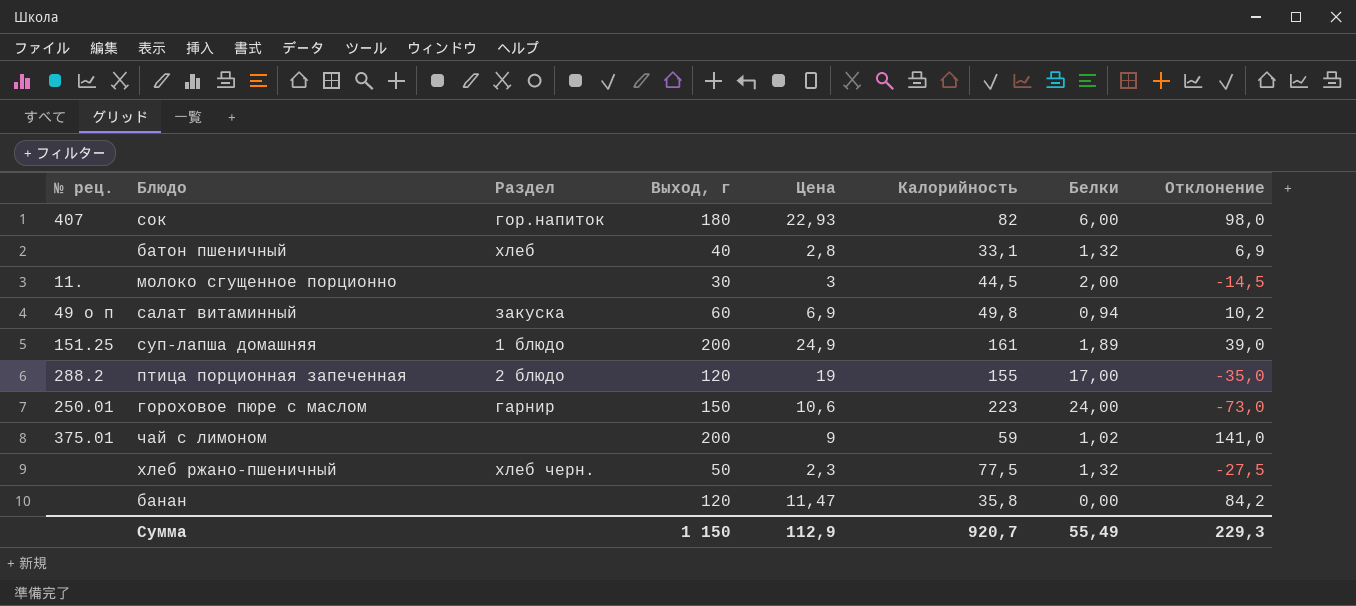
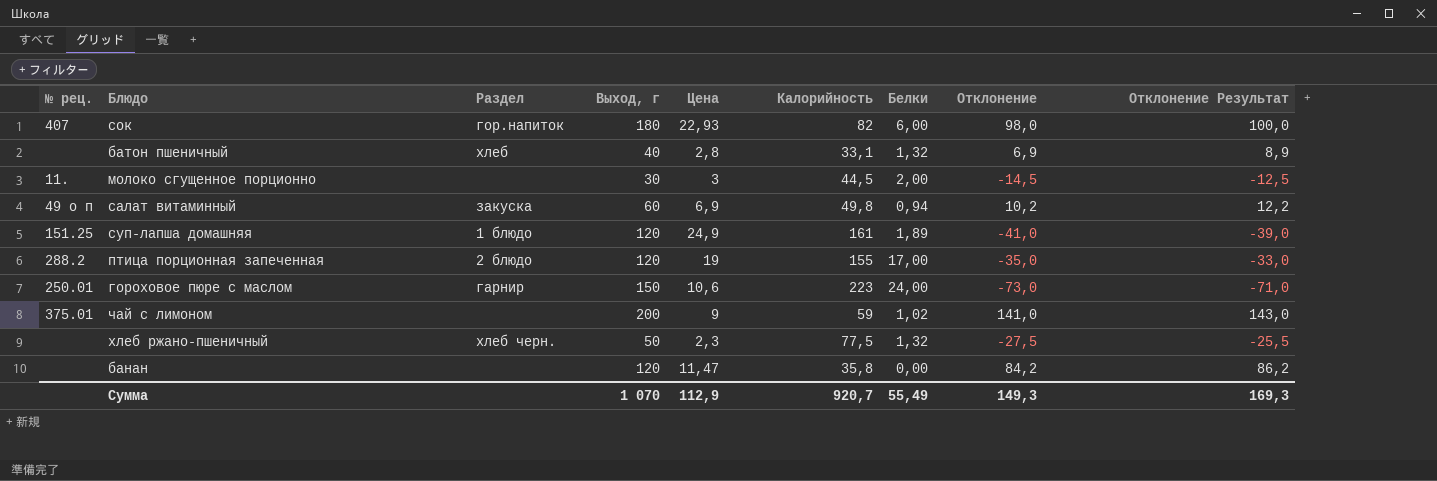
column Отклонение Результат | formula: none -> [Отклонение] + 2
суп-лапша домашняя | Выход, г: 200 -> 120
суп-лапша домашняя | Отклонение: 39,0 -> -41,0
Сумма | Выход, г: 1 150 -> 1 070
Сумма | Отклонение: 229,3 -> 149,3

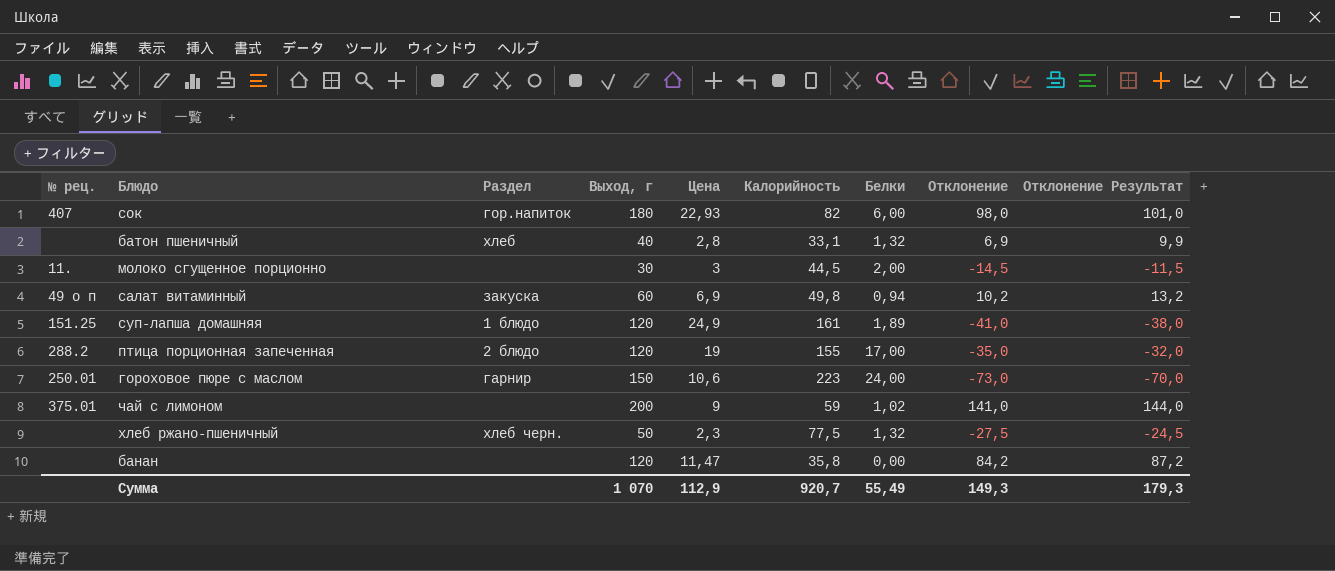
column Отклонение Результат | formula: [Отклонение] + 2 -> [Отклонение] + 3
Сумма | Отклонение Результат: 169,3 -> 179,3

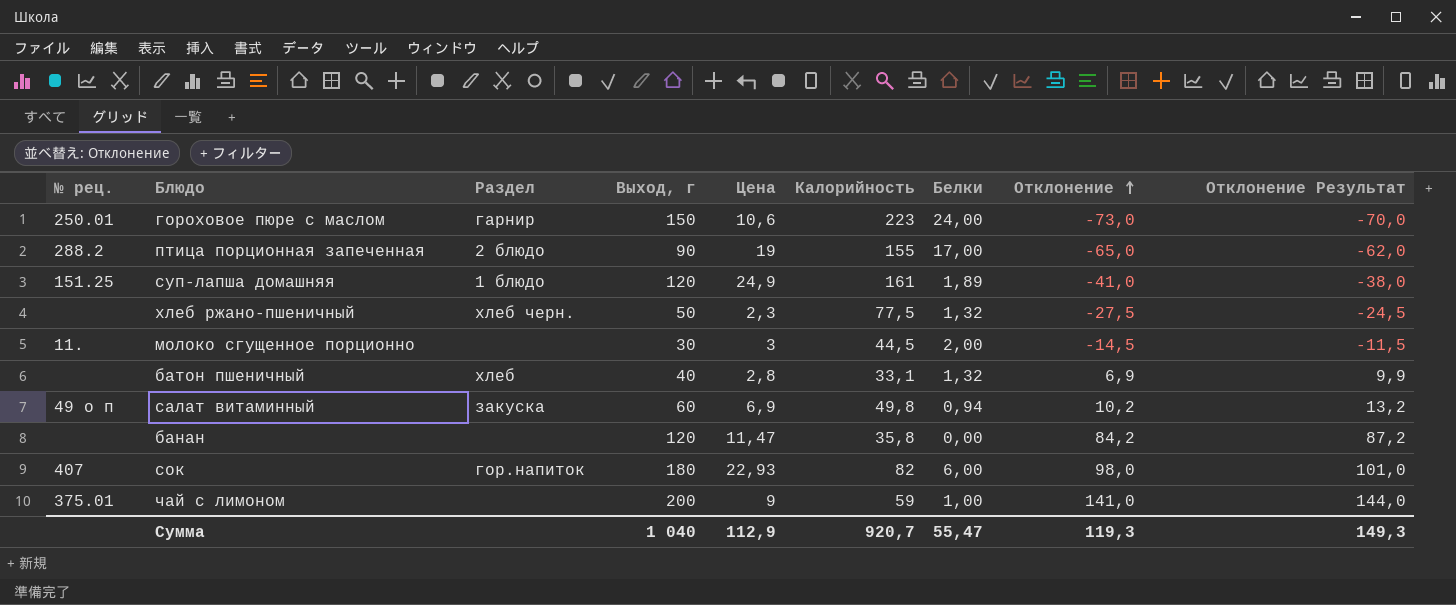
row order: none -> Отклонение ascending
птица порционная запеченная | Выход, г: 120 -> 90
птица порционная запеченная | Отклонение: -35,0 -> -65,0
птица порционная запеченная | Отклонение Результат: -32,0 -> -62,0
чай с лимоном | Белки: 1,02 -> 1,00
Сумма | Выход, г: 1 070 -> 1 040
Сумма | Белки: 55,49 -> 55,47
Сумма | Отклонение: 149,3 -> 119,3
Сумма | Отклонение Результат: 179,3 -> 149,3

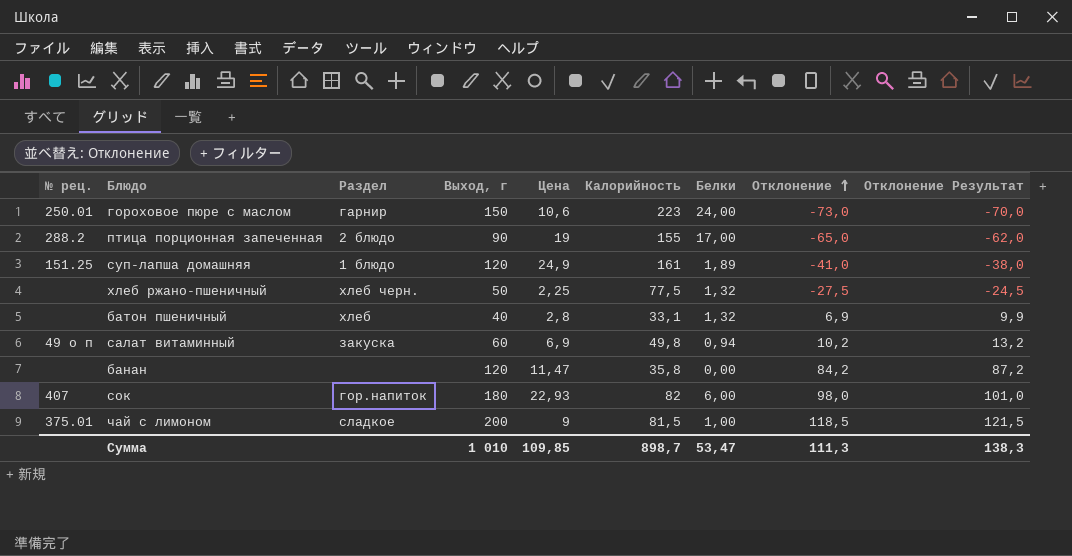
row молоко сгущенное порционно: 11. | none | 30 | 3 | 44,5 | 2,00 | -14,5 | -11,5 -> none
хлеб ржано-пшеничный | Цена: 2,3 -> 2,25
чай с лимоном | Раздел: none -> сладкое
чай с лимоном | Калорийность: 59 -> 81,5
чай с лимоном | Отклонение: 141,0 -> 118,5
чай с лимоном | Отклонение Результат: 144,0 -> 121,5
Сумма | Выход, г: 1 040 -> 1 010
Сумма | Цена: 112,9 -> 109,85
Сумма | Калорийность: 920,7 -> 898,7
Сумма | Белки: 55,47 -> 53,47
Сумма | Отклонение: 119,3 -> 111,3
Сумма | Отклонение Результат: 149,3 -> 138,3

